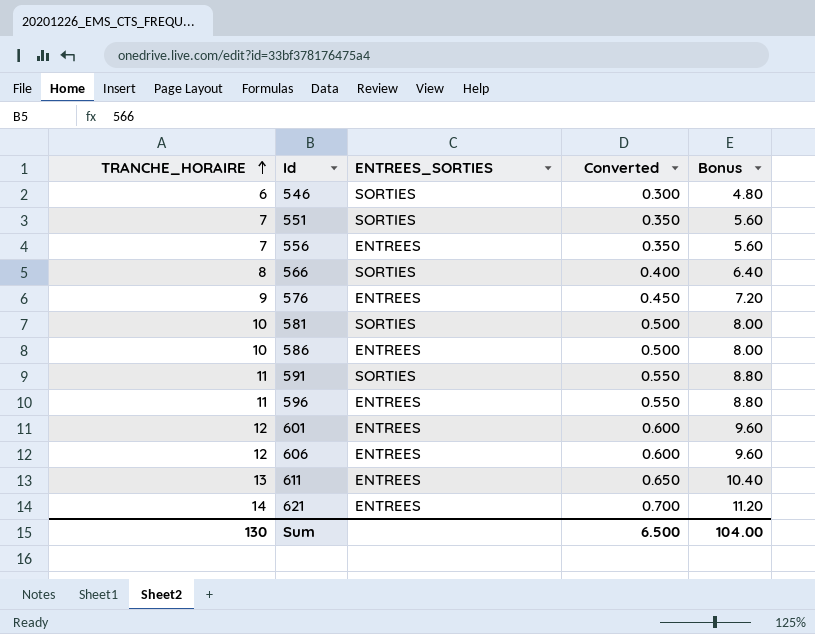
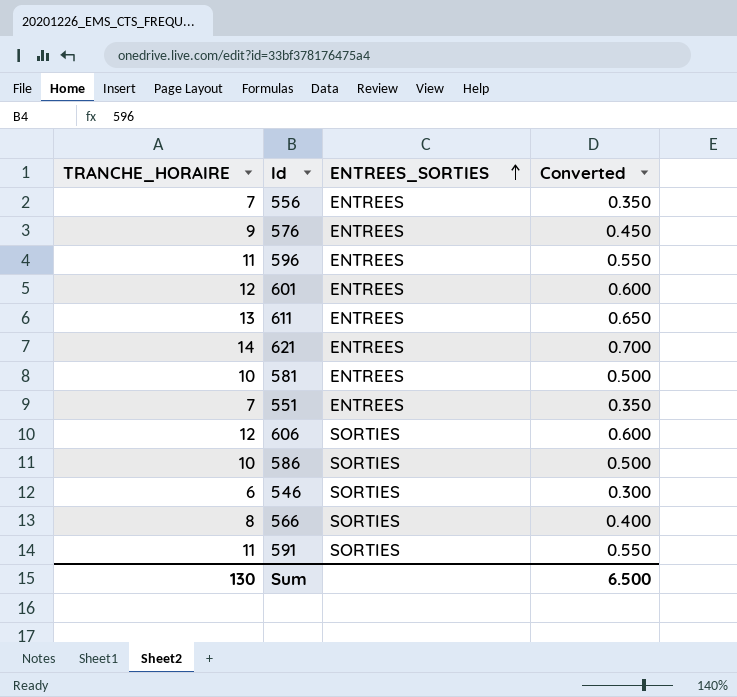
row order: TRANCHE_HORAIRE ascending -> ENTREES_SORTIES ascending
column Bonus | formula: [TRANCHE_HORAIRE] * 0.8 -> none
581 | ENTREES_SORTIES: SORTIES -> ENTREES
551 | ENTREES_SORTIES: SORTIES -> ENTREES
606 | ENTREES_SORTIES: ENTREES -> SORTIES
586 | ENTREES_SORTIES: ENTREES -> SORTIES

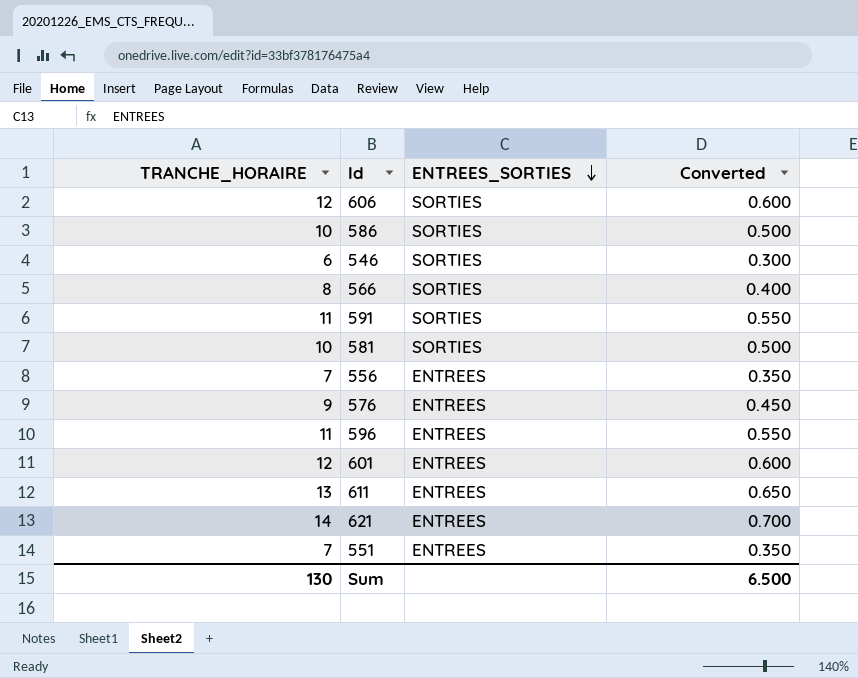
row order: ENTREES_SORTIES ascending -> ENTREES_SORTIES descending
581 | ENTREES_SORTIES: ENTREES -> SORTIES

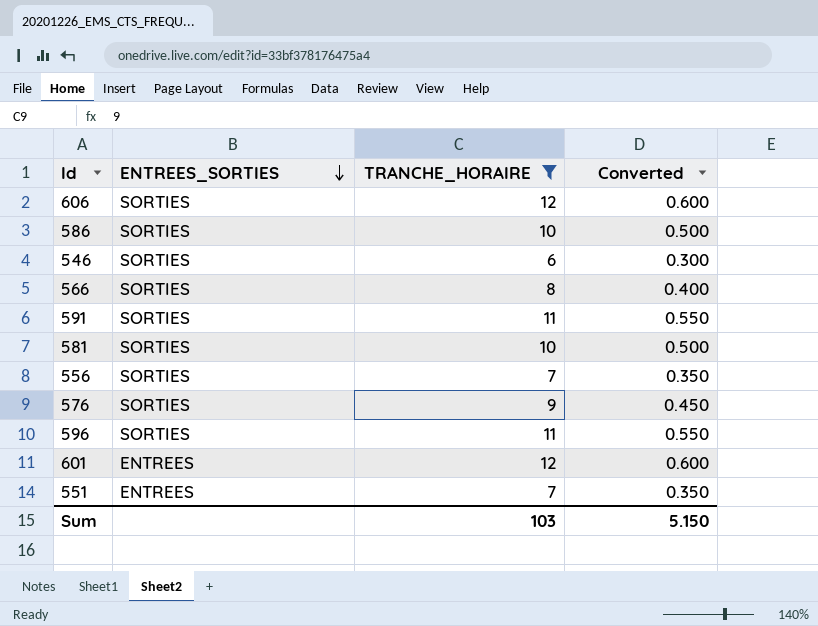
filter: none -> TRANCHE_HORAIRE <= 12
column TRANCHE_HORAIRE | position: 1 -> 3
556 | ENTREES_SORTIES: ENTREES -> SORTIES
576 | ENTREES_SORTIES: ENTREES -> SORTIES
596 | ENTREES_SORTIES: ENTREES -> SORTIES
Sum | TRANCHE_HORAIRE: 130 -> 103
Sum | Converted: 6.500 -> 5.150

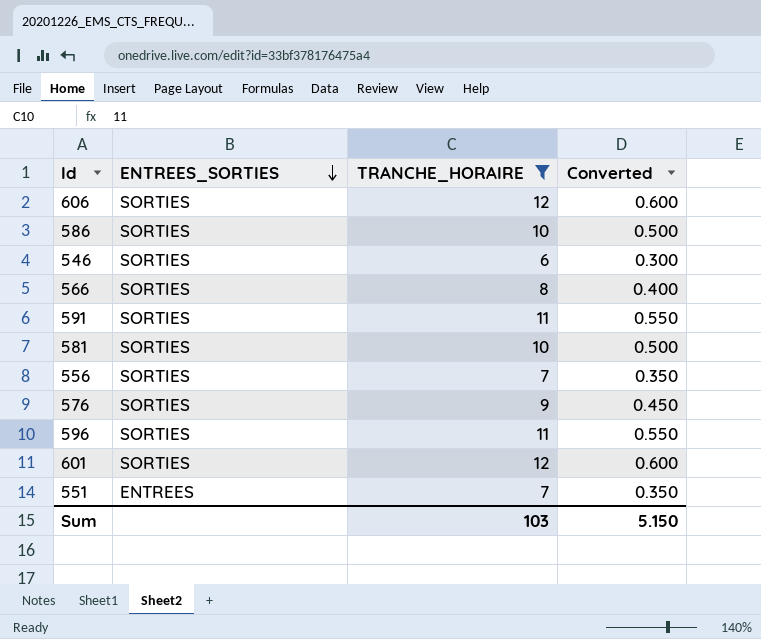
601 | ENTREES_SORTIES: ENTREES -> SORTIES

